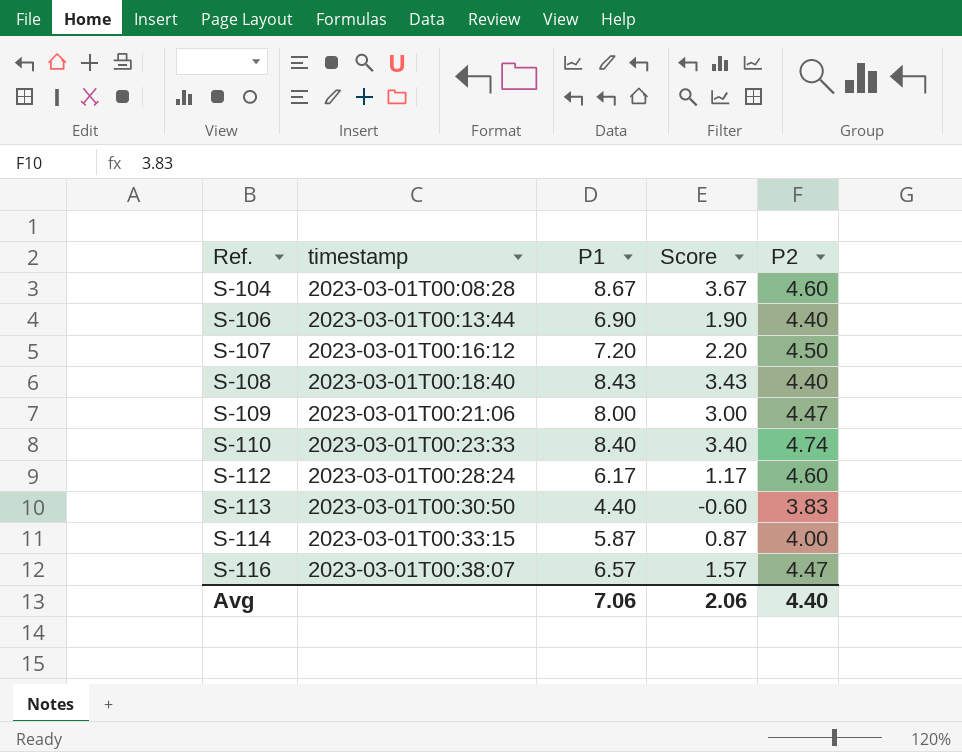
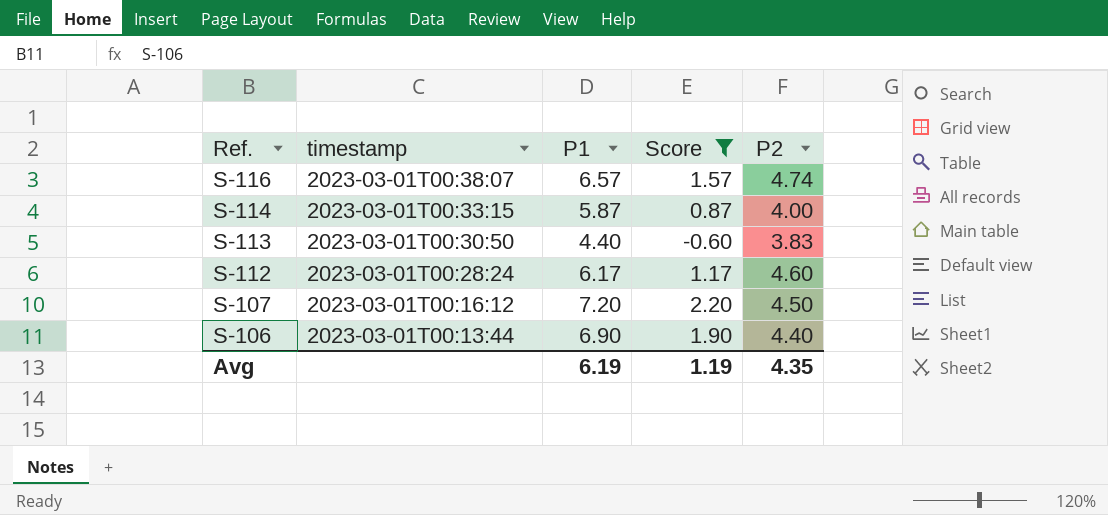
filter: none -> Score <= 2.20
row order: Ref. ascending -> Ref. descending
S-116 | P2: 4.47 -> 4.74
Avg | P1: 7.06 -> 6.19
Avg | Score: 2.06 -> 1.19
Avg | P2: 4.40 -> 4.35

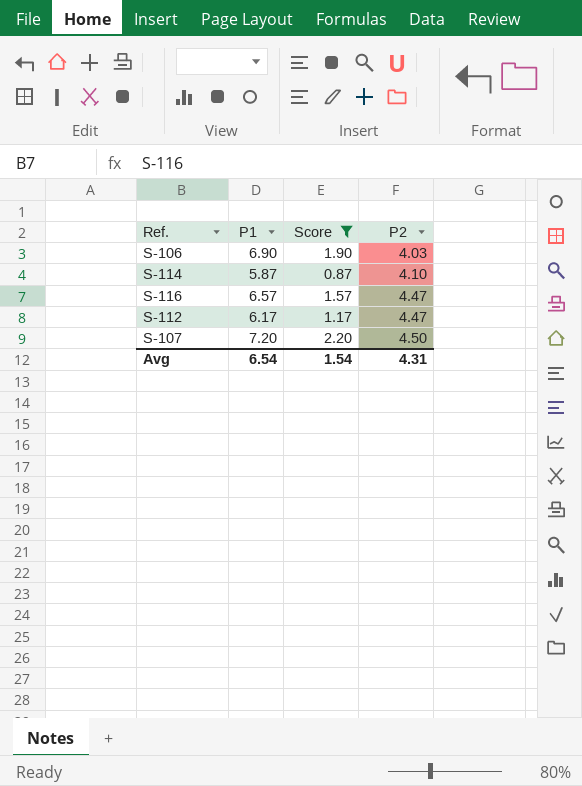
row order: Ref. descending -> P2 ascending
column timestamp | position: 2 -> none
row S-113: 2023-03-01T00:30:50 | 4.40 | -0.60 | 3.83 -> none
S-106 | P2: 4.40 -> 4.03
S-114 | P2: 4.00 -> 4.10
S-116 | P2: 4.74 -> 4.47
S-112 | P2: 4.60 -> 4.47
Avg | P1: 6.19 -> 6.54
Avg | Score: 1.19 -> 1.54
Avg | P2: 4.35 -> 4.31

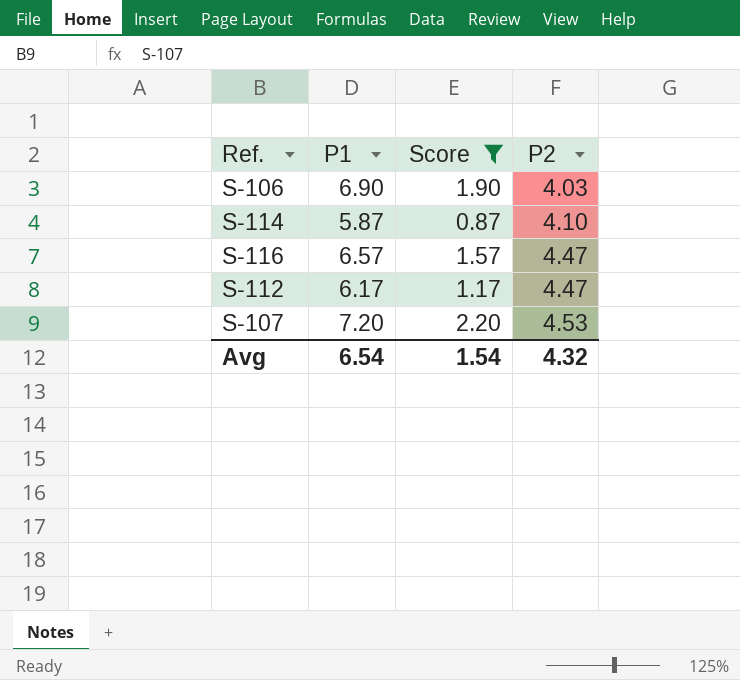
S-107 | P2: 4.50 -> 4.53
Avg | P2: 4.31 -> 4.32

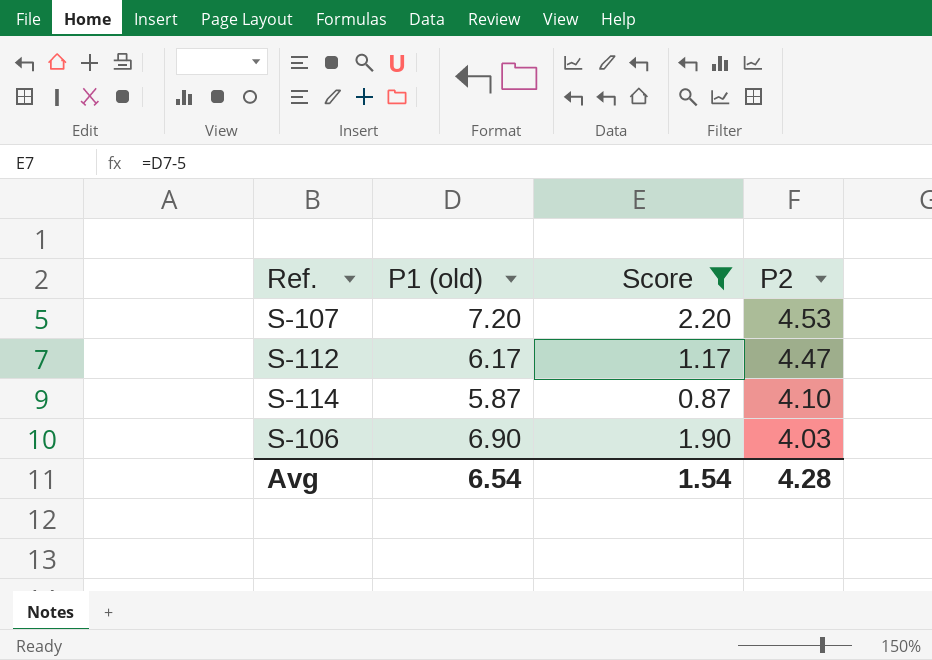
row order: P2 ascending -> P2 descending
column name: P1 -> P1 (old)
row S-116: 6.57 | 1.57 | 4.47 -> none
Avg | P2: 4.32 -> 4.28

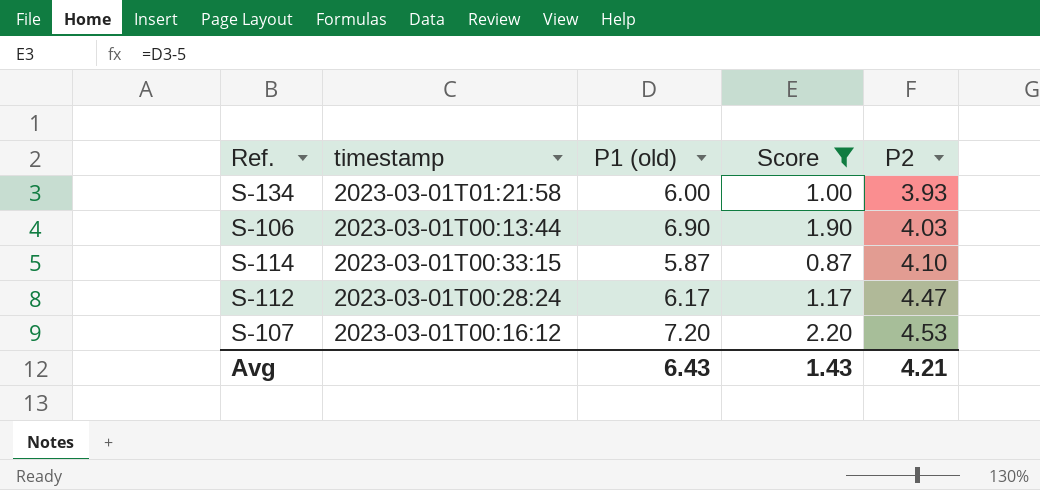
row order: P2 descending -> P2 ascending
column timestamp | position: none -> 2
row S-134: none -> 2023-03-01T01:21:58 | 6.00 | 1.00 | 3.93
Avg | P1 (old): 6.54 -> 6.43
Avg | Score: 1.54 -> 1.43
Avg | P2: 4.28 -> 4.21

